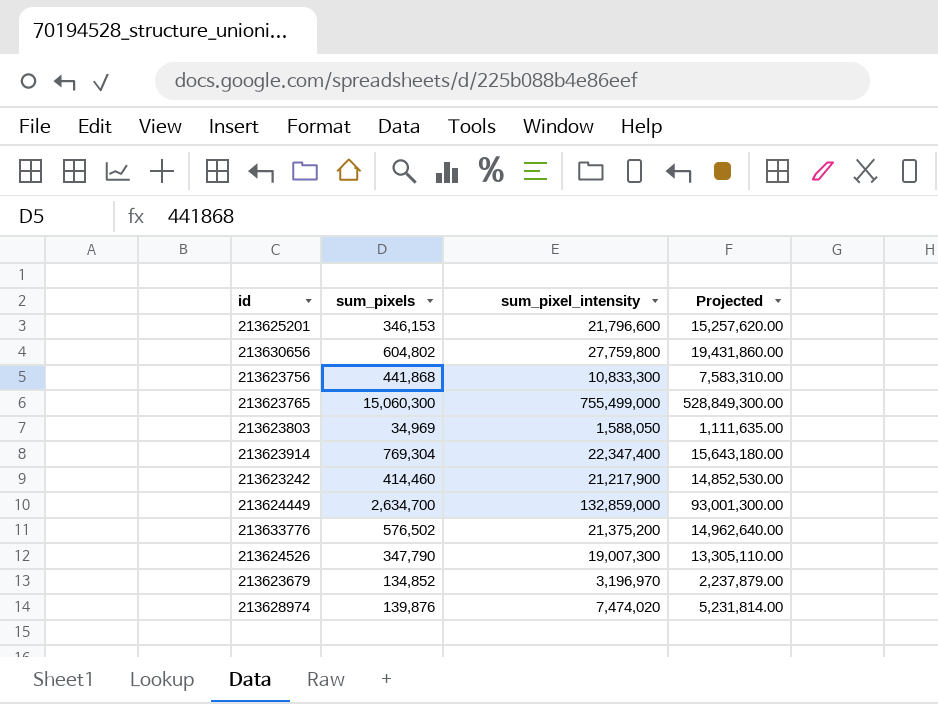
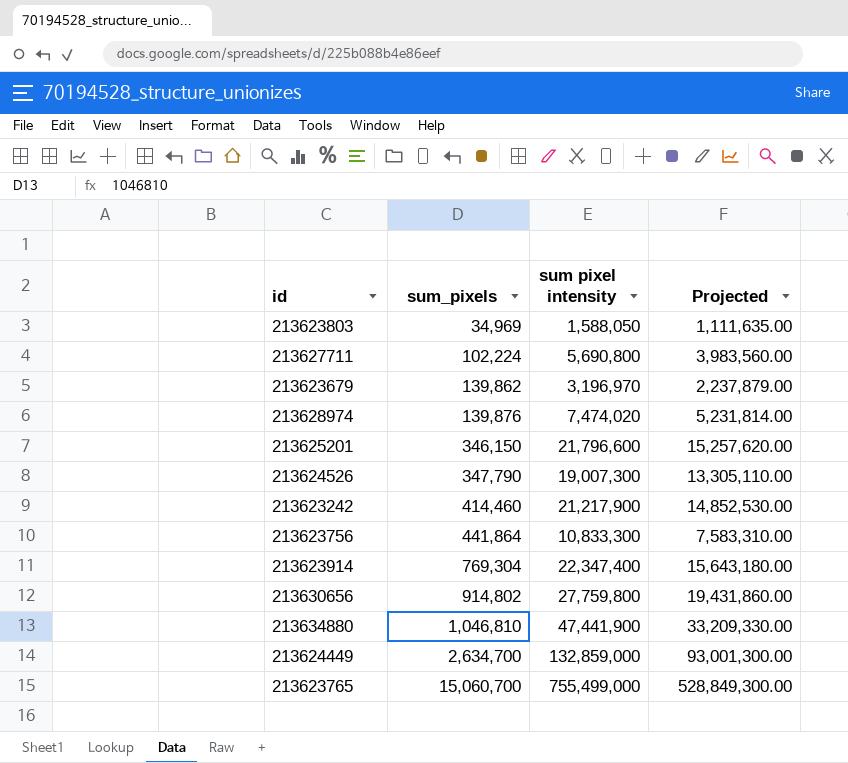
row order: none -> sum_pixels ascending
column name: sum_pixel_intensity -> sum pixel intensity
row 213633776: 576,502 | 21,375,200 | 14,962,640.00 -> none
row 213627711: none -> 102,224 | 5,690,800 | 3,983,560.00
213623679 | sum_pixels: 134,852 -> 139,862
213625201 | sum_pixels: 346,153 -> 346,150
213623756 | sum_pixels: 441,868 -> 441,864
213630656 | sum_pixels: 604,802 -> 914,802
row 213634880: none -> 1,046,810 | 47,441,900 | 33,209,330.00
213623765 | sum_pixels: 15,060,300 -> 15,060,700

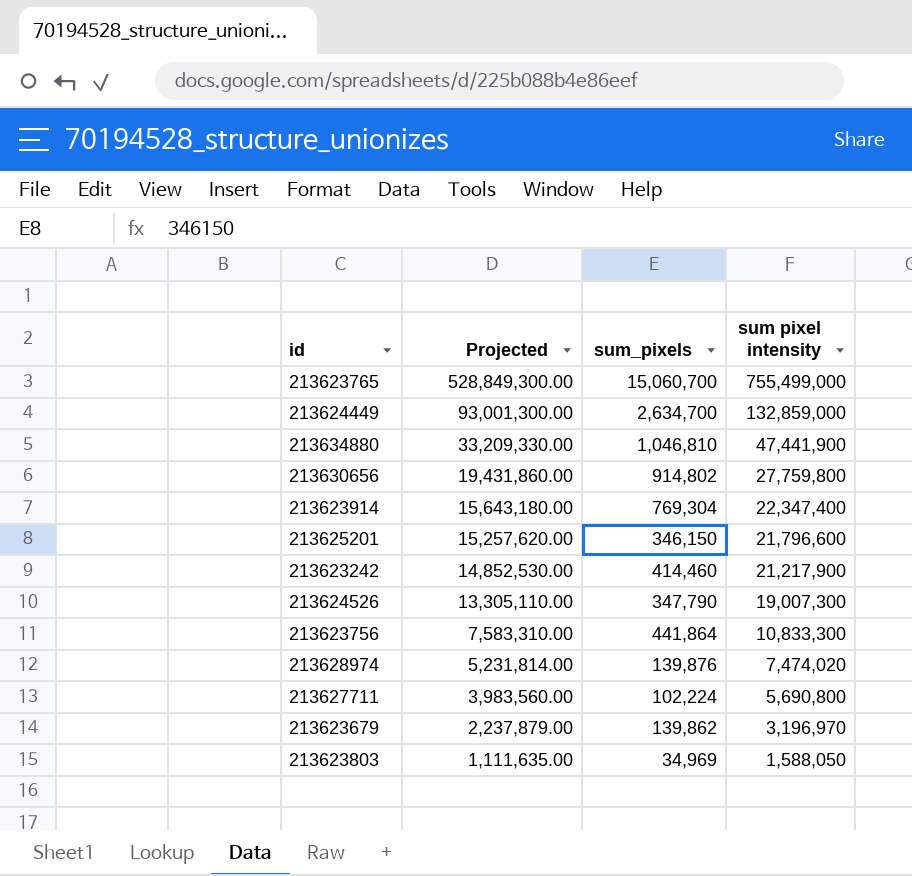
row order: sum_pixels ascending -> Projected descending
column Projected | position: 4 -> 2

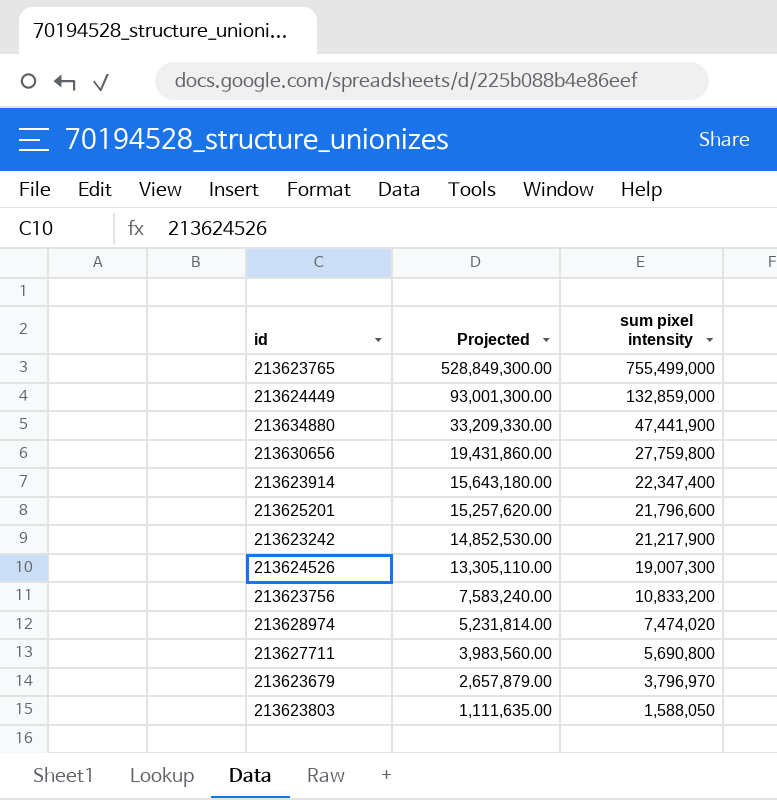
column sum_pixels | position: 3 -> none
213623756 | Projected: 7,583,310.00 -> 7,583,240.00
213623756 | sum pixel intensity: 10,833,300 -> 10,833,200
213623679 | Projected: 2,237,879.00 -> 2,657,879.00
213623679 | sum pixel intensity: 3,196,970 -> 3,796,970

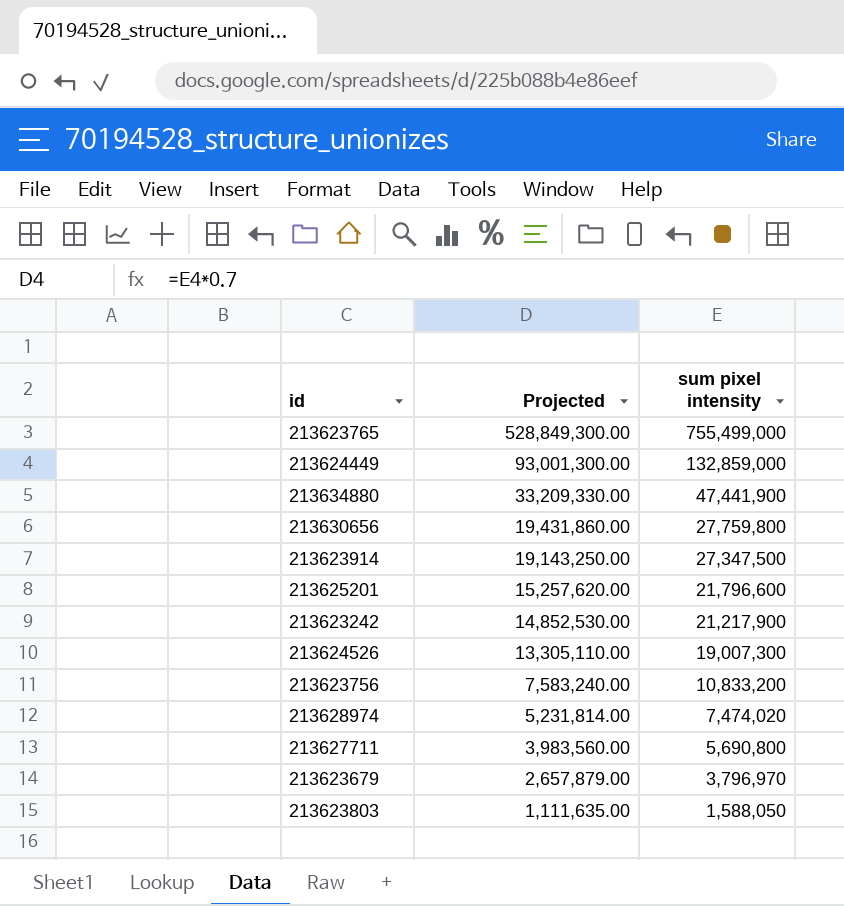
213623914 | Projected: 15,643,180.00 -> 19,143,250.00
213623914 | sum pixel intensity: 22,347,400 -> 27,347,500

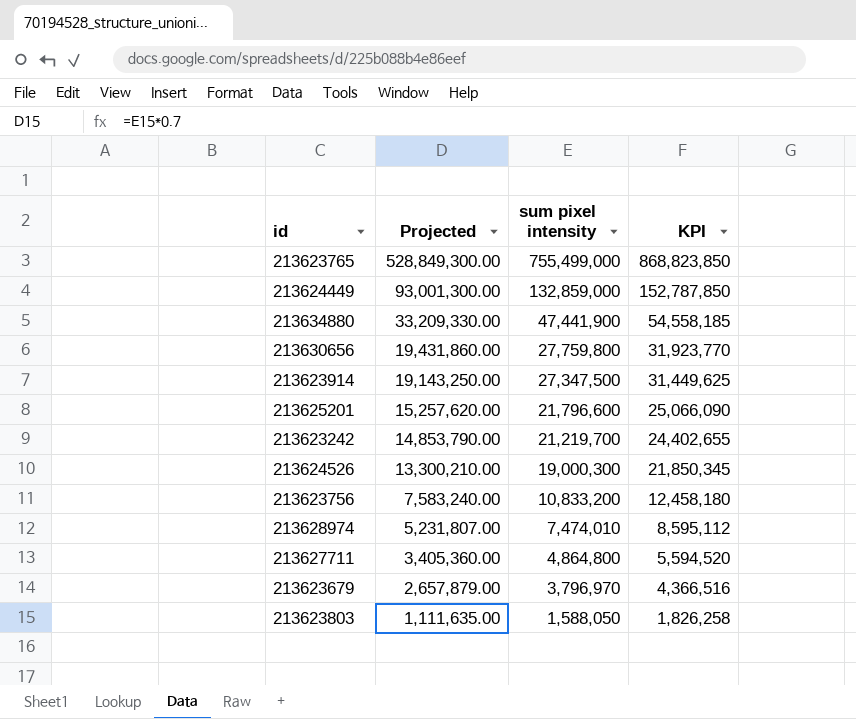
column KPI | formula: none -> [sum pixel intensity] * 1.15
213623242 | Projected: 14,852,530.00 -> 14,853,790.00
213623242 | sum pixel intensity: 21,217,900 -> 21,219,700
213624526 | Projected: 13,305,110.00 -> 13,300,210.00
213624526 | sum pixel intensity: 19,007,300 -> 19,000,300
213628974 | Projected: 5,231,814.00 -> 5,231,807.00
213628974 | sum pixel intensity: 7,474,020 -> 7,474,010
213627711 | Projected: 3,983,560.00 -> 3,405,360.00
213627711 | sum pixel intensity: 5,690,800 -> 4,864,800

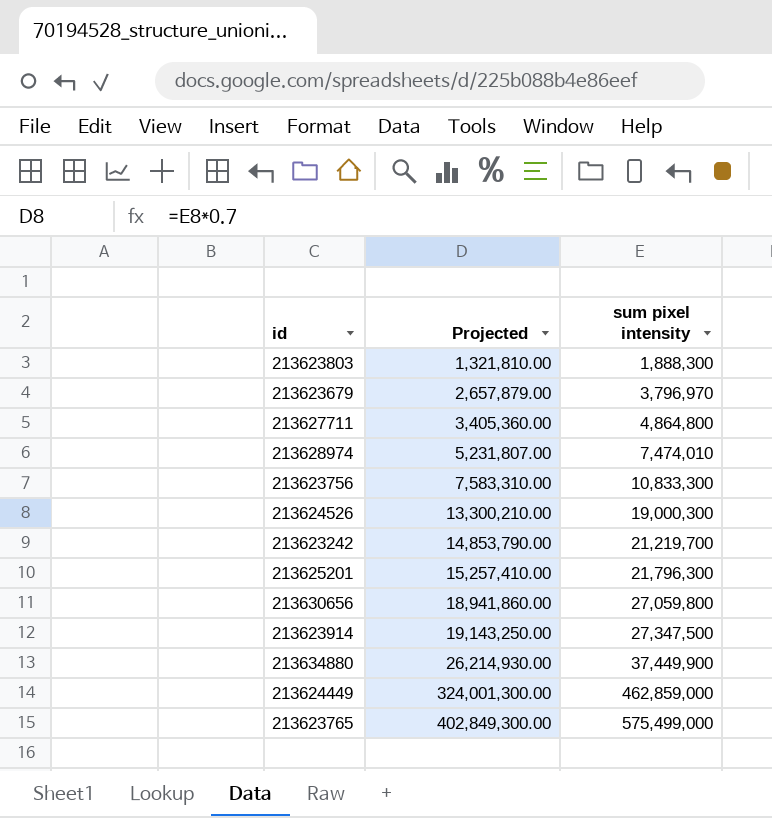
row order: Projected descending -> Projected ascending
column KPI | formula: [sum pixel intensity] * 1.15 -> none
213623803 | Projected: 1,111,635.00 -> 1,321,810.00
213623803 | sum pixel intensity: 1,588,050 -> 1,888,300
213623756 | Projected: 7,583,240.00 -> 7,583,310.00
213623756 | sum pixel intensity: 10,833,200 -> 10,833,300
213625201 | Projected: 15,257,620.00 -> 15,257,410.00
213625201 | sum pixel intensity: 21,796,600 -> 21,796,300
213630656 | Projected: 19,431,860.00 -> 18,941,860.00
213630656 | sum pixel intensity: 27,759,800 -> 27,059,800
213634880 | Projected: 33,209,330.00 -> 26,214,930.00
213634880 | sum pixel intensity: 47,441,900 -> 37,449,900
213624449 | Projected: 93,001,300.00 -> 324,001,300.00
213624449 | sum pixel intensity: 132,859,000 -> 462,859,000
213623765 | Projected: 528,849,300.00 -> 402,849,300.00
213623765 | sum pixel intensity: 755,499,000 -> 575,499,000

